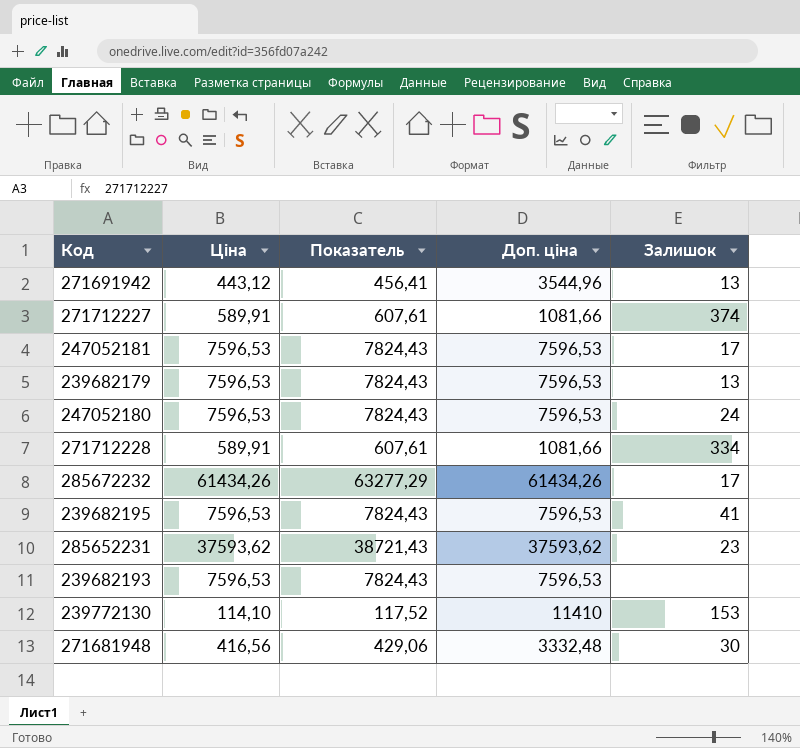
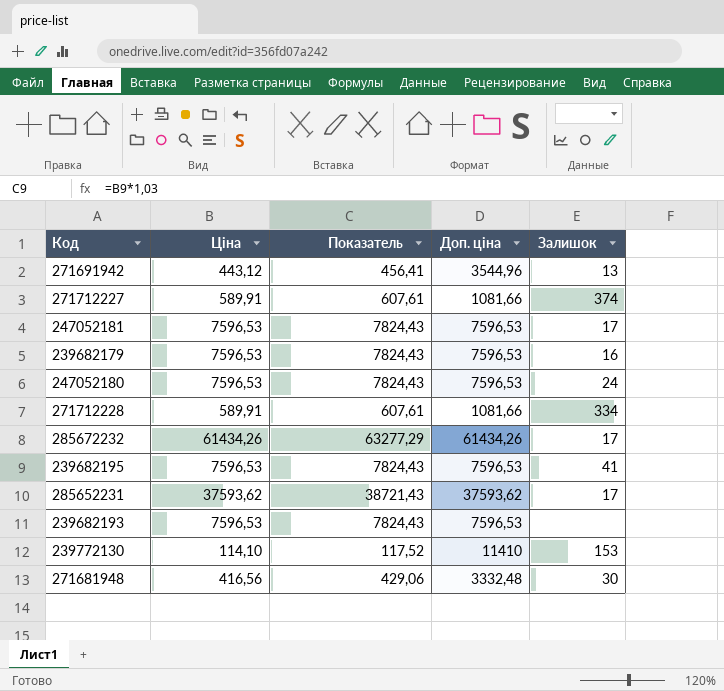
239682179 | Залишок: 13 -> 16
285652231 | Залишок: 23 -> 17

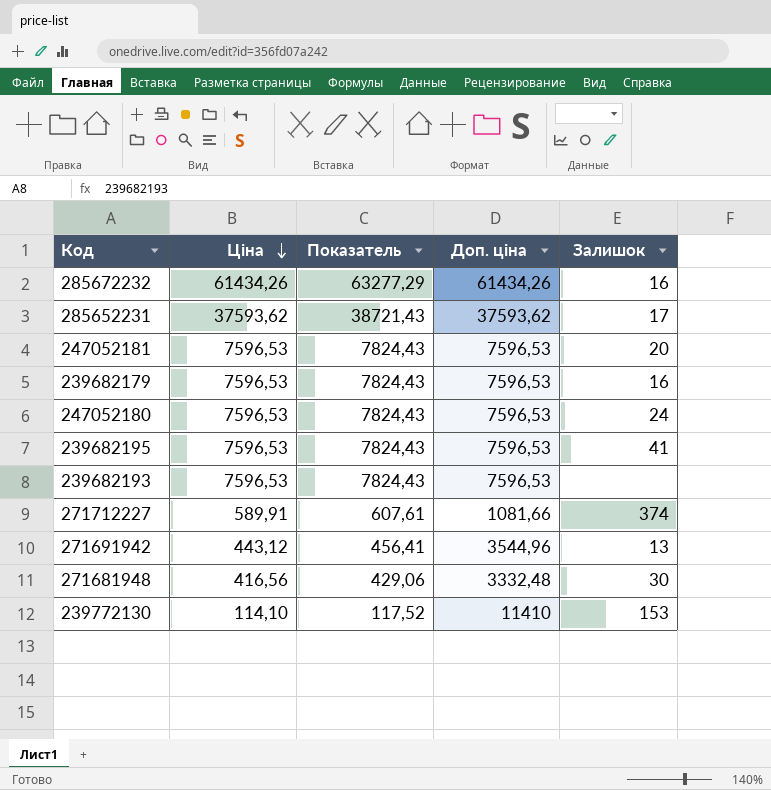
row order: none -> Ціна descending
row 271712228: 589,91 | 607,61 | 1081,66 | 334 -> none
285672232 | Залишок: 17 -> 16
247052181 | Залишок: 17 -> 20

